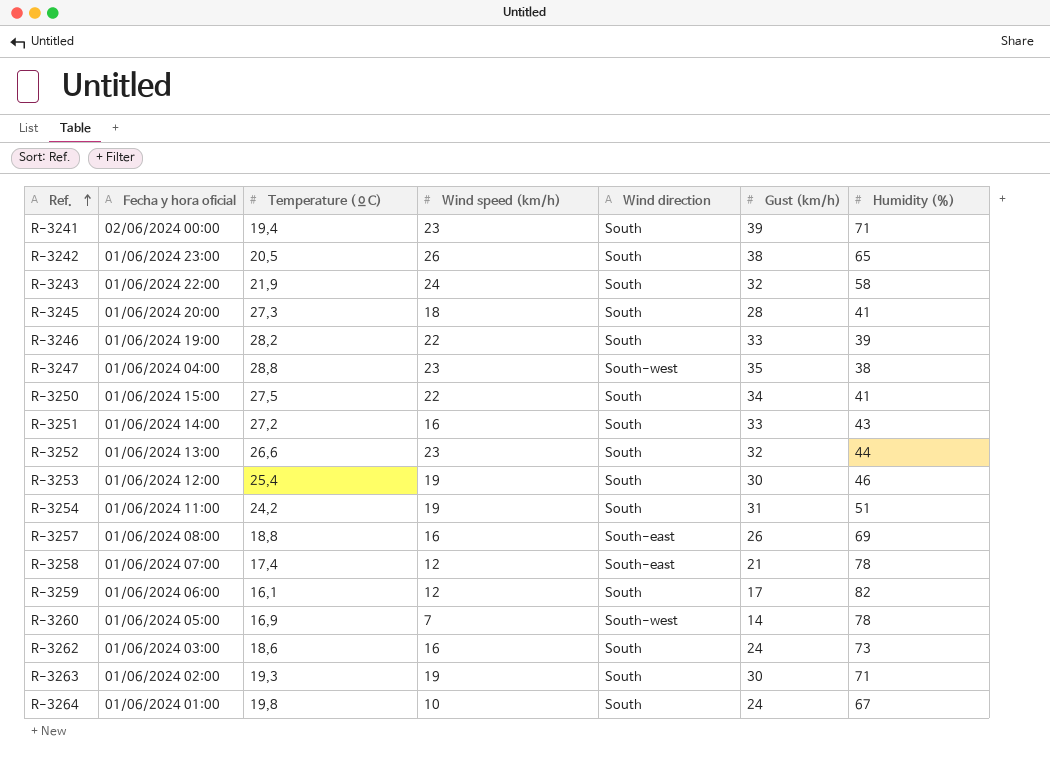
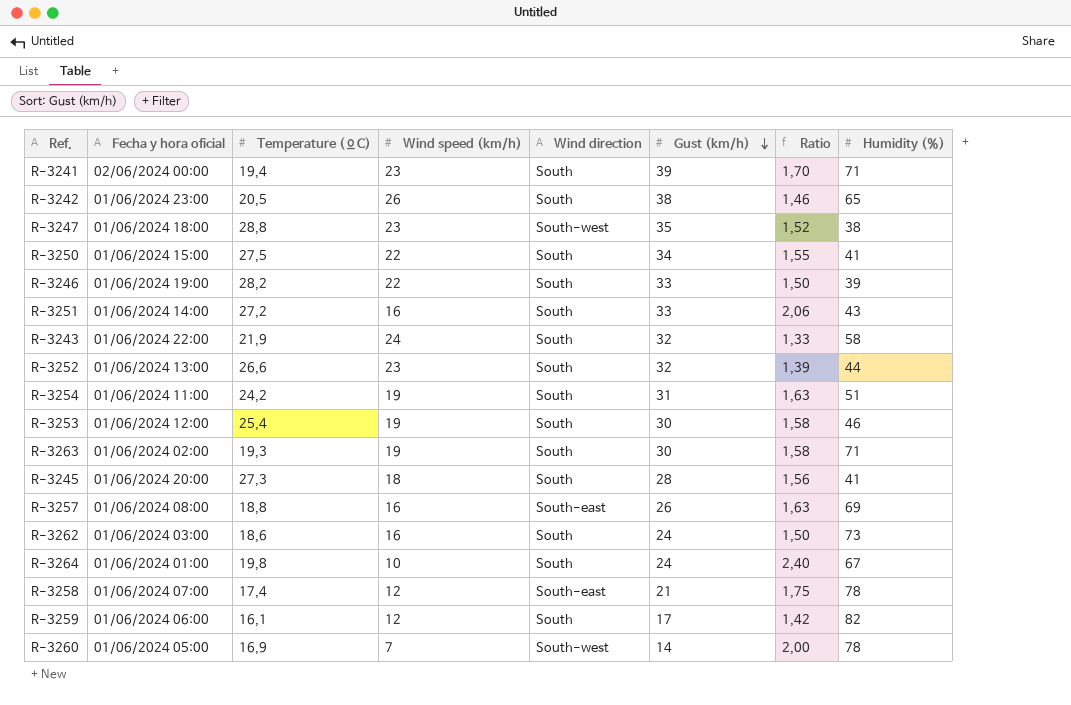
row order: Ref. ascending -> Gust (km/h) descending
column Ratio | formula: none -> [Gust (km/h)] / [Wind speed (km/h)]
R-3247 | Fecha y hora oficial: 01/06/2024 04:00 -> 01/06/2024 18:00

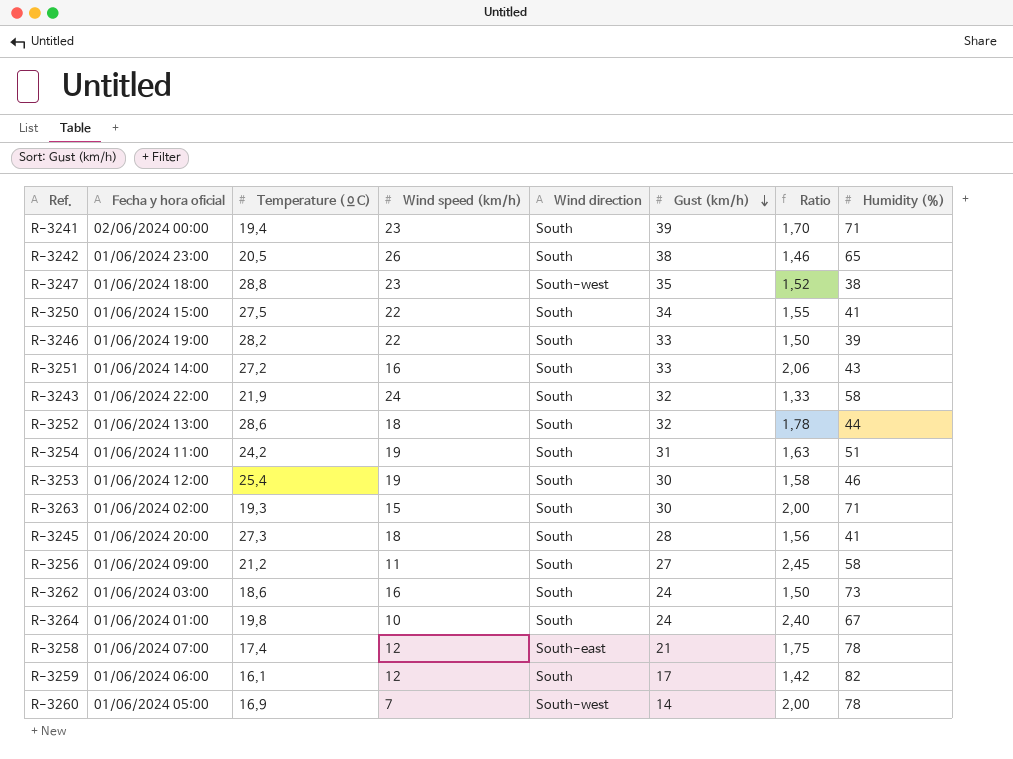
row R-3257: 01/06/2024 08:00 | 18,8 | 16 | South-east | 26 | 1,63 | 69 -> none
R-3252 | Temperature (ºC): 26,6 -> 28,6
R-3252 | Wind speed (km/h): 23 -> 18
R-3252 | Ratio: 1,39 -> 1,78
R-3263 | Wind speed (km/h): 19 -> 15
R-3263 | Ratio: 1,58 -> 2,00
row R-3256: none -> 01/06/2024 09:00 | 21,2 | 11 | South | 27 | 2,45 | 58

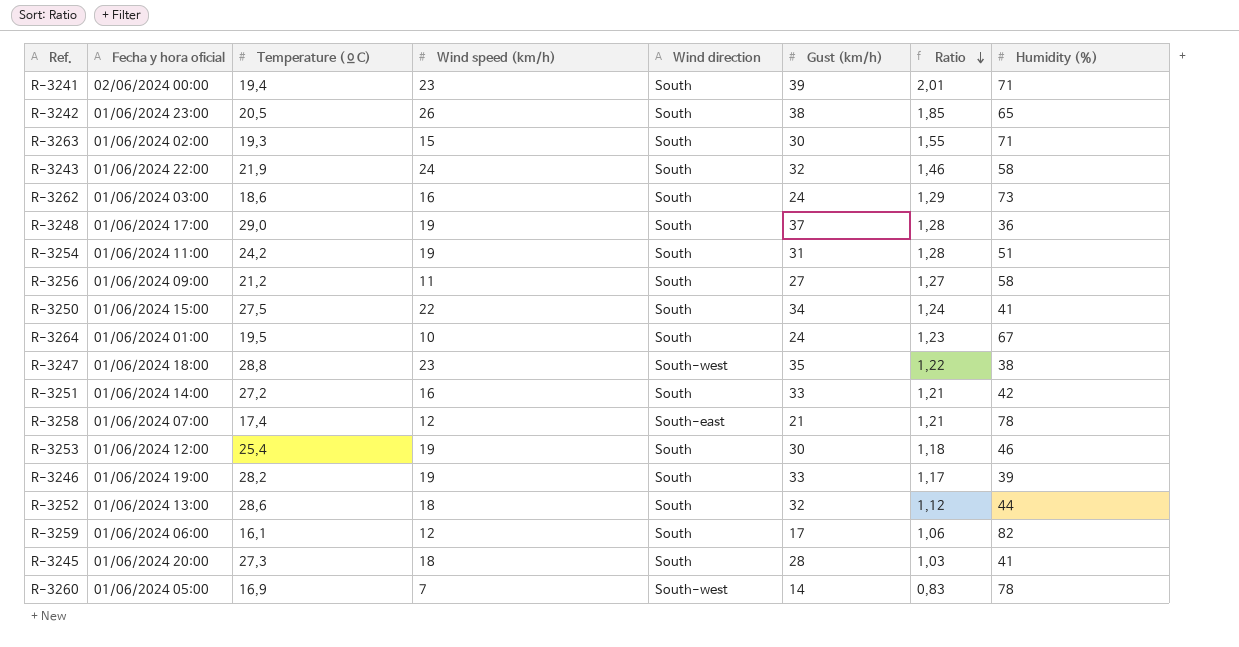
row order: Gust (km/h) descending -> Ratio descending
column Ratio | formula: [Gust (km/h)] / [Wind speed (km/h)] -> [Gust (km/h)] / [Temperature (ºC)]
row R-3248: none -> 01/06/2024 17:00 | 29,0 | 19 | South | 37 | 1,28 | 36
R-3264 | Temperature (ºC): 19,8 -> 19,5
R-3251 | Humidity (%): 43 -> 42
R-3246 | Wind speed (km/h): 22 -> 19

